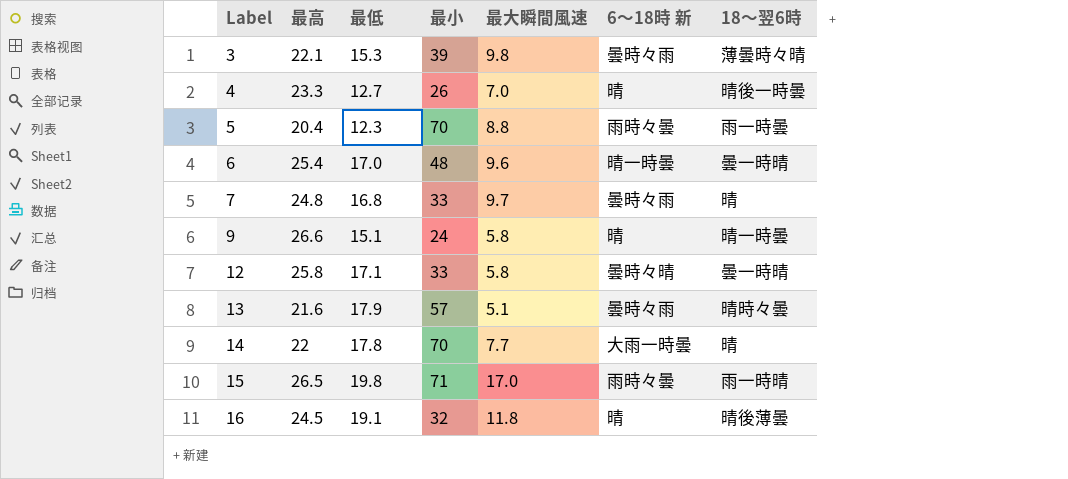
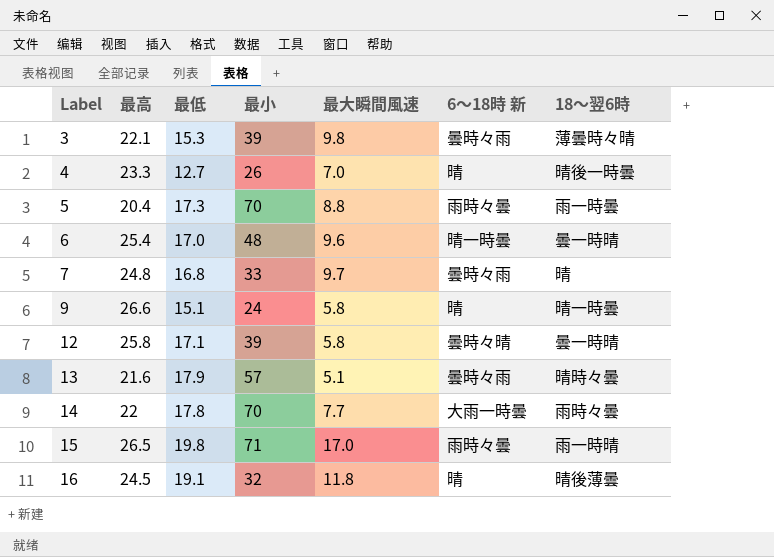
5 | 最低: 12.3 -> 17.3
12 | 最小: 33 -> 39
14 | 18〜翌6時: 晴 -> 雨時々曇

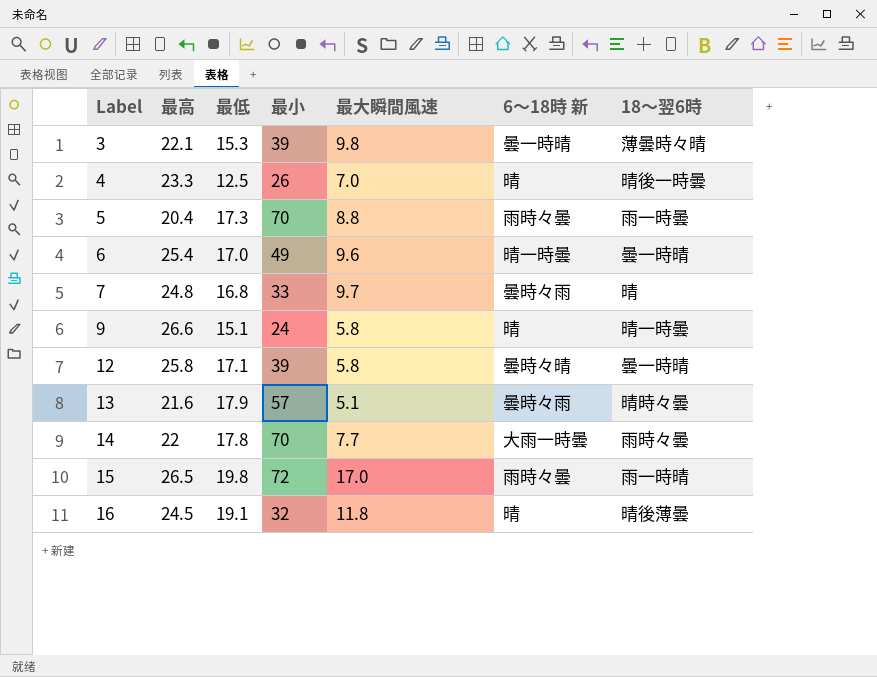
3 | 6〜18時 新: 曇時々雨 -> 曇一時晴
4 | 最低: 12.7 -> 12.5
6 | 最小: 48 -> 49
15 | 最小: 71 -> 72

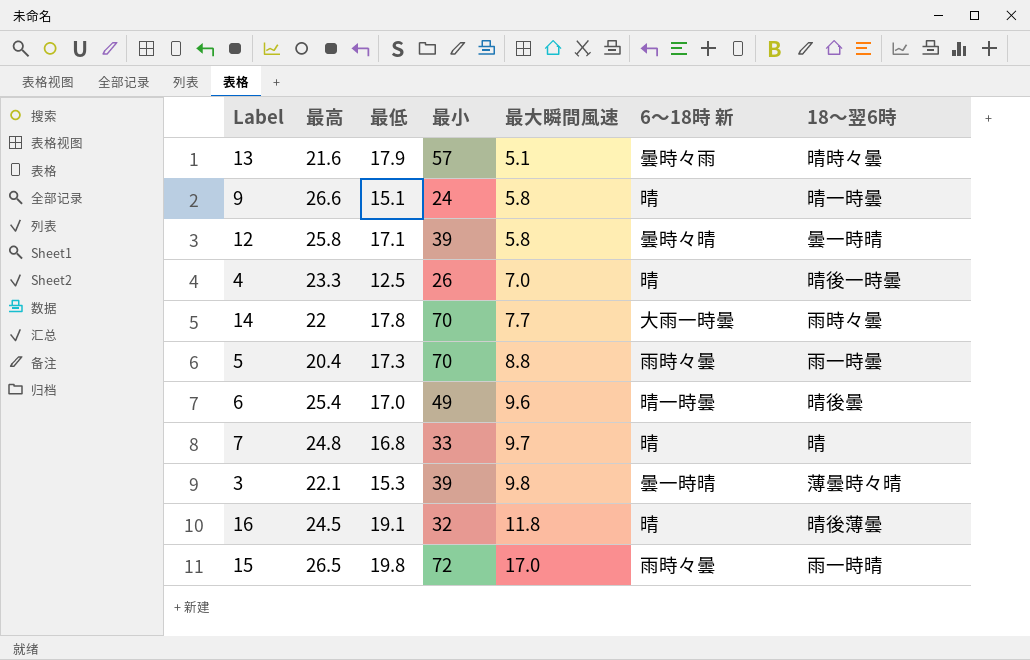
row order: Label ascending -> 最大瞬間風速 ascending
6 | 18〜翌6時: 曇一時晴 -> 晴後曇
7 | 6〜18時 新: 曇時々雨 -> 晴

